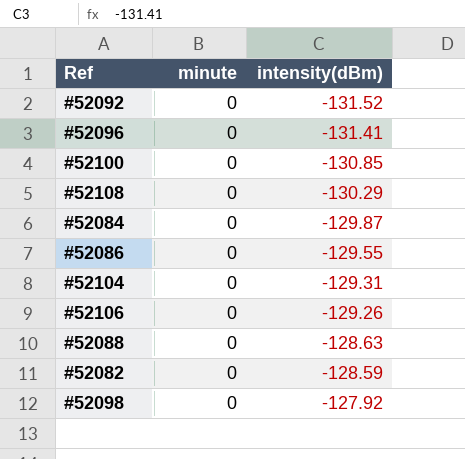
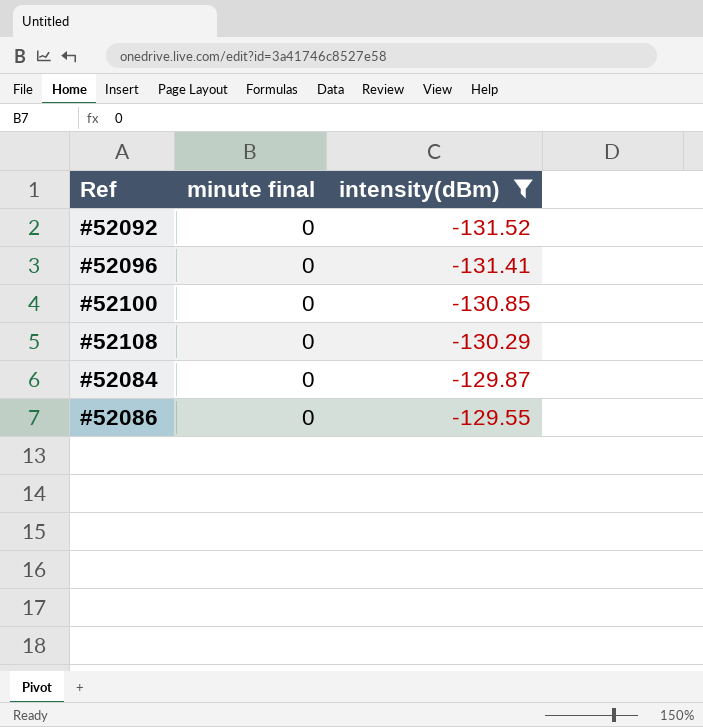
filter: none -> intensity(dBm) <= -129.55
column name: minute -> minute final

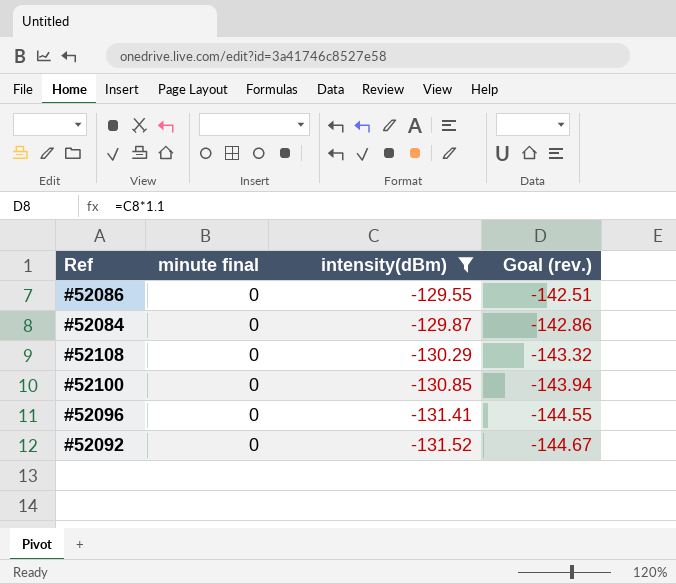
row order: intensity(dBm) ascending -> intensity(dBm) descending
column Goal (rev.) | formula: none -> [intensity(dBm)] * 1.1

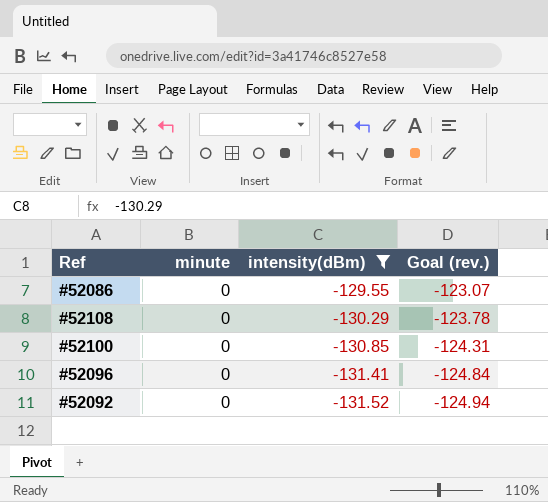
column name: minute final -> minute
column Goal (rev.) | formula: [intensity(dBm)] * 1.1 -> [intensity(dBm)] * 0.95
row #52084: 0 | -129.87 | -142.86 -> none

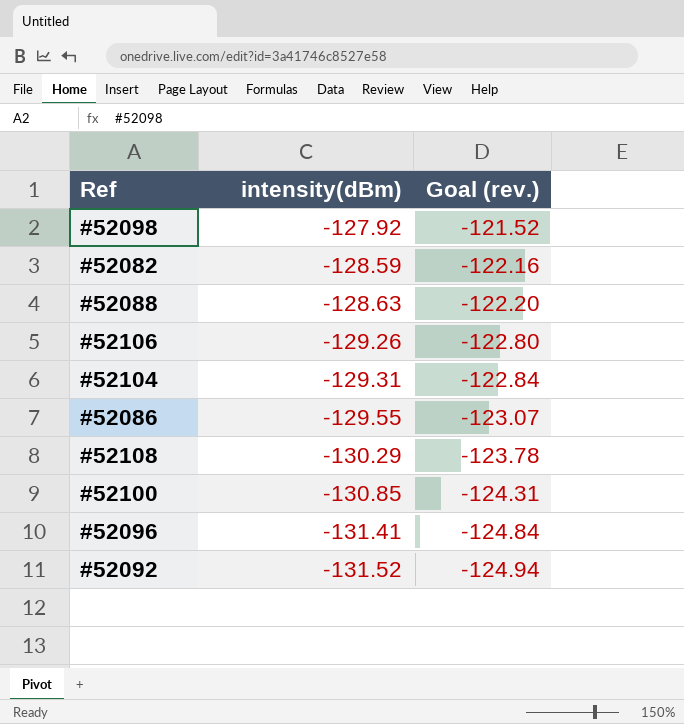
filter: intensity(dBm) <= -129.55 -> none
column minute | position: 2 -> none

